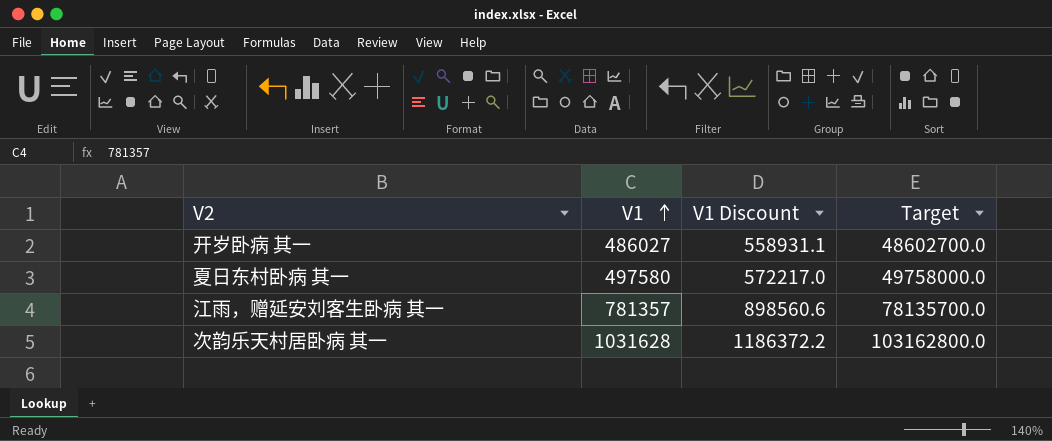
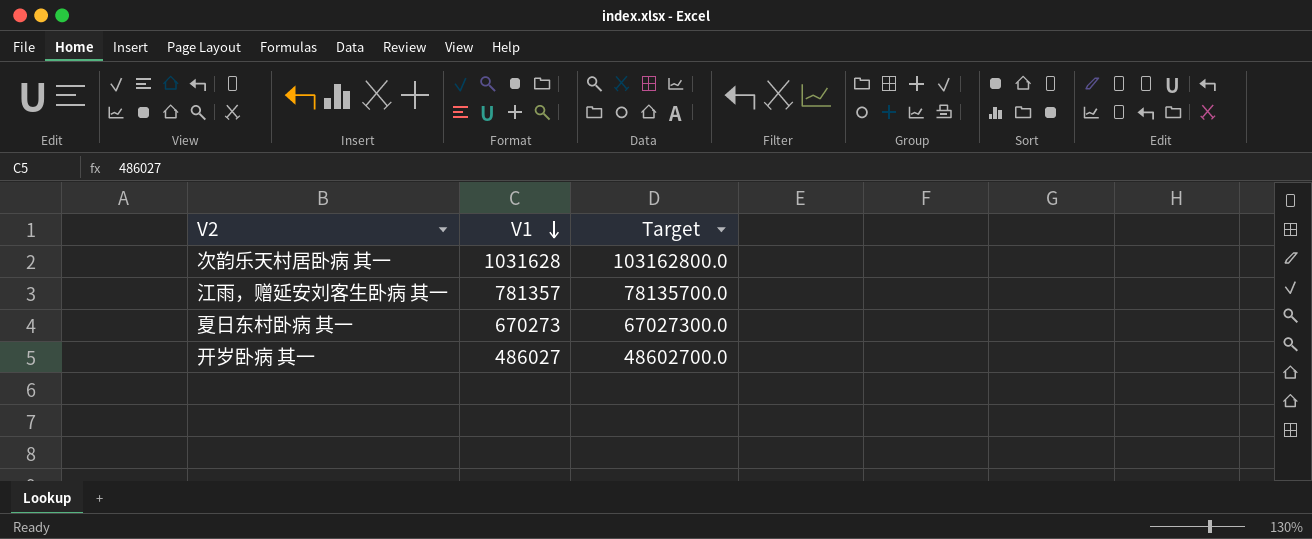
row order: V1 ascending -> V1 descending
column V1 Discount | formula: [V1] * 1.15 -> none
夏日东村卧病 其一 | V1: 497580 -> 670273
夏日东村卧病 其一 | Target: 49758000.0 -> 67027300.0

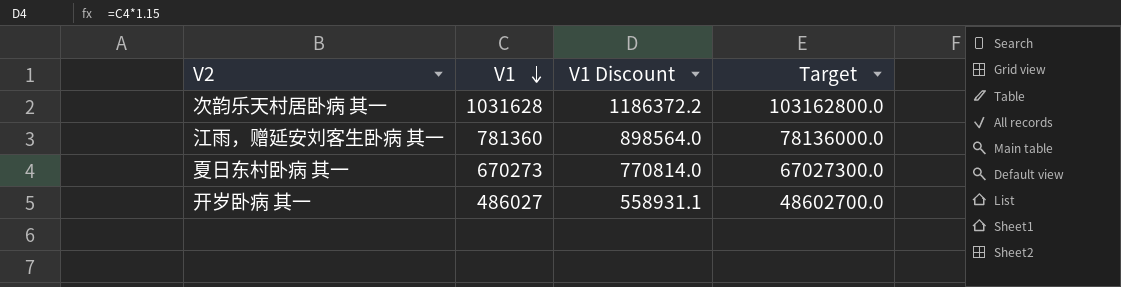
column V1 Discount | formula: none -> [V1] * 1.15
江雨，赠延安刘客生卧病 其一 | V1: 781357 -> 781360
江雨，赠延安刘客生卧病 其一 | Target: 78135700.0 -> 78136000.0

